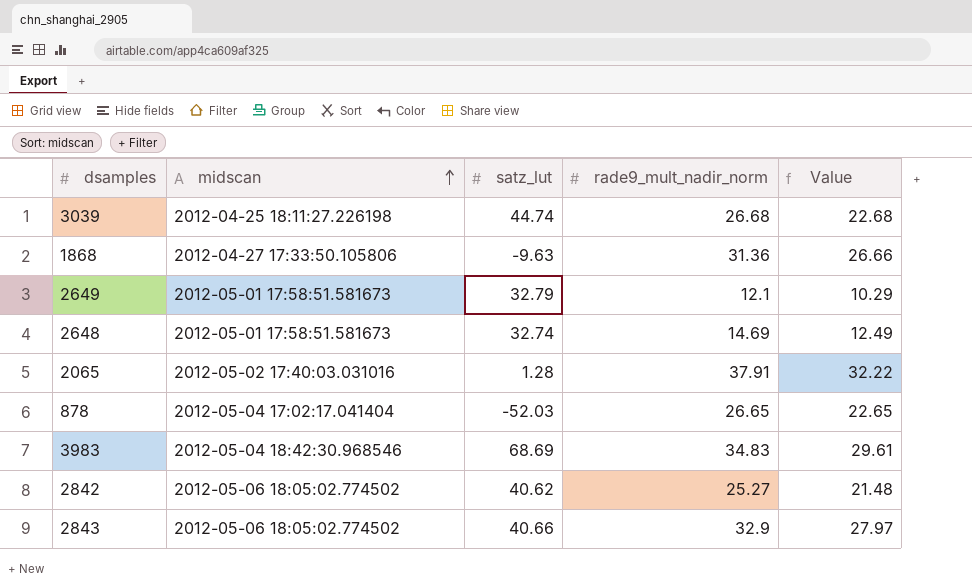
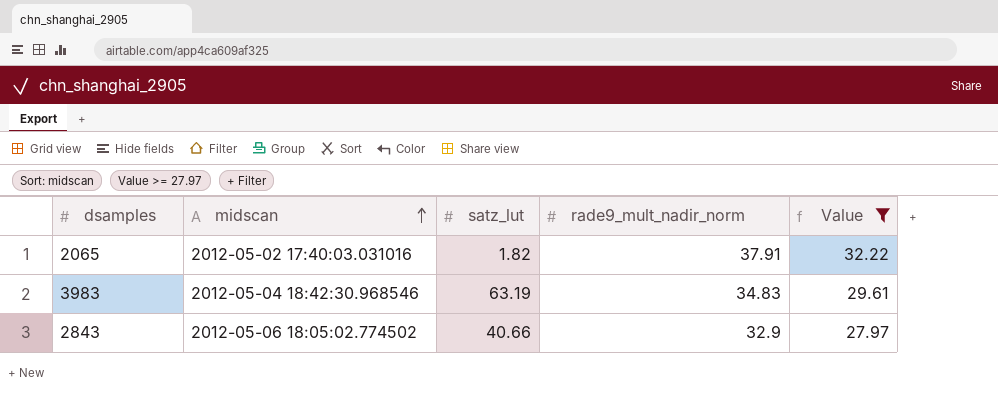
filter: none -> Value >= 27.97
2065 | satz_lut: 1.28 -> 1.82
3983 | satz_lut: 68.69 -> 63.19

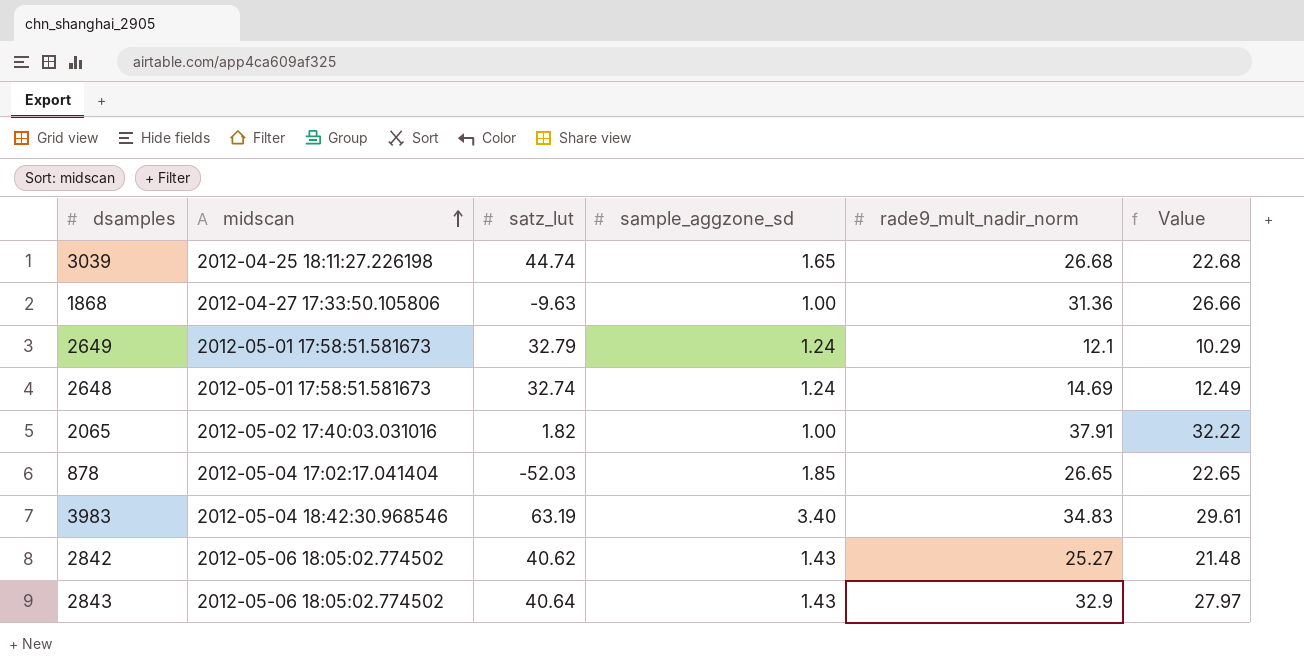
filter: Value >= 27.97 -> none
column sample_aggzone_sd | position: none -> 4
2843 | satz_lut: 40.66 -> 40.64

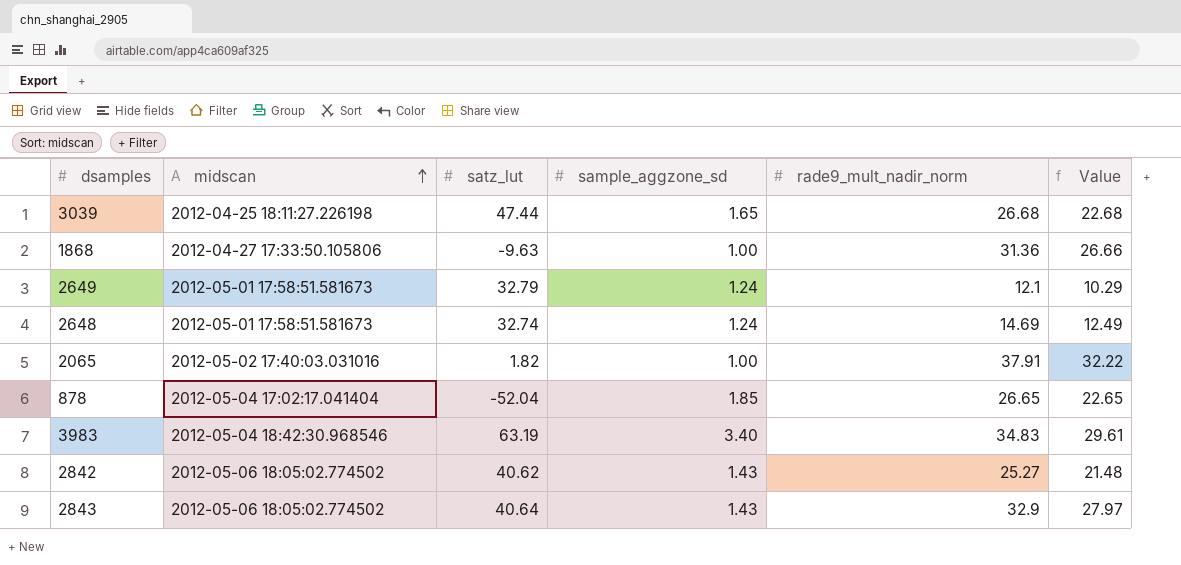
3039 | satz_lut: 44.74 -> 47.44
878 | satz_lut: -52.03 -> -52.04

